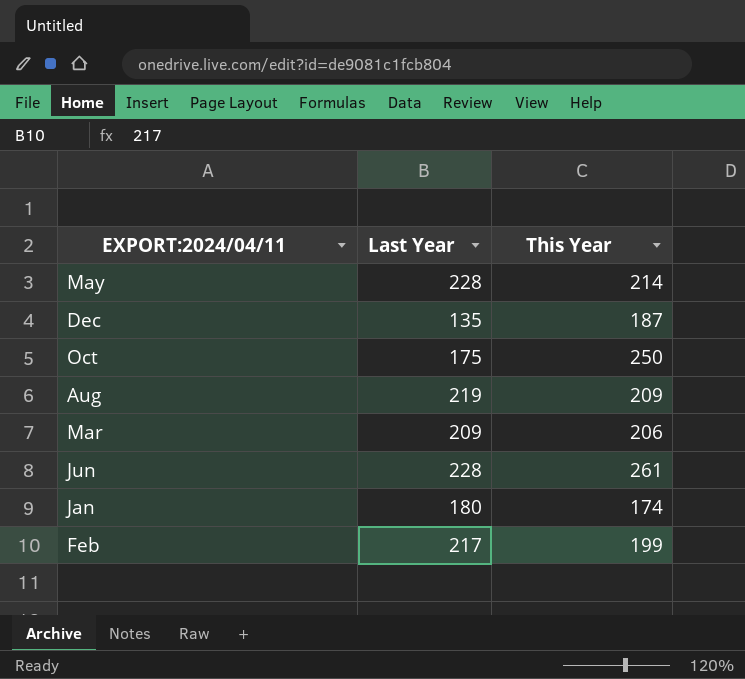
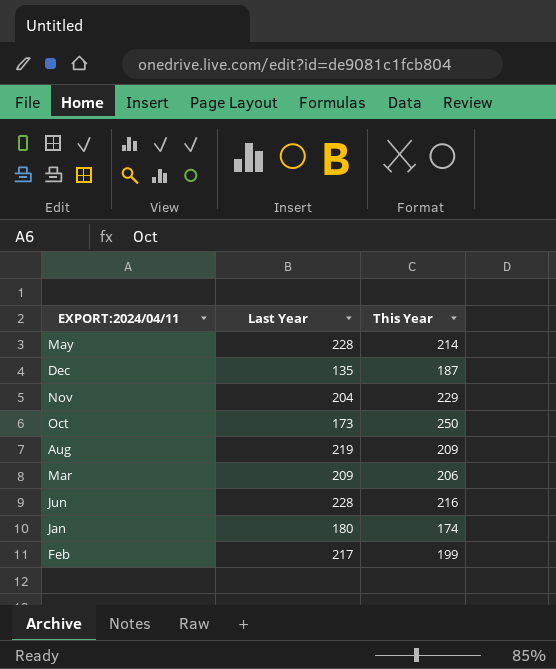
row Nov: none -> 204 | 229
Oct | Last Year: 175 -> 173
Jun | This Year: 261 -> 216

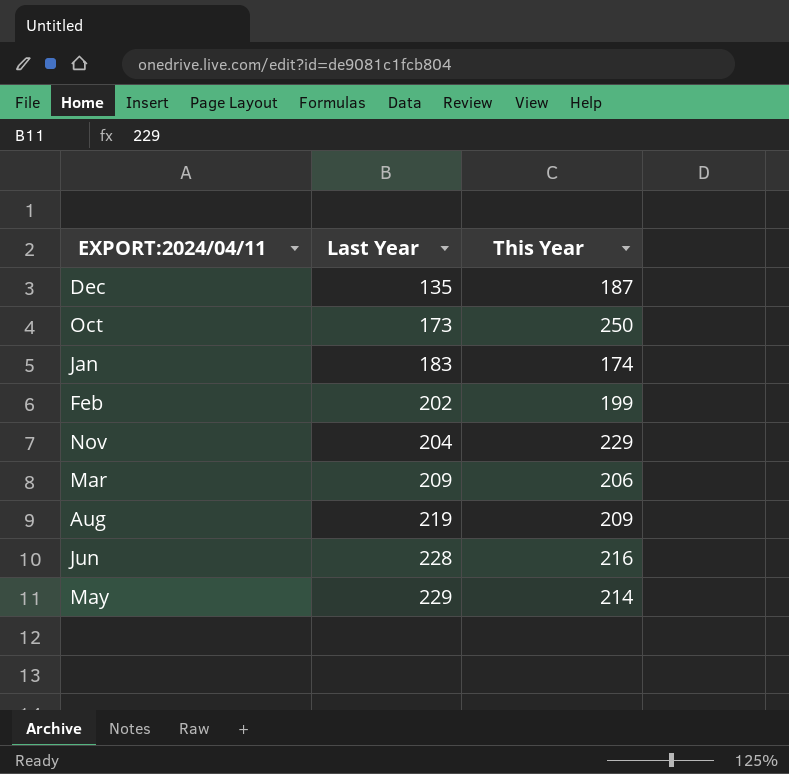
row order: none -> Last Year ascending
Jan | Last Year: 180 -> 183
Feb | Last Year: 217 -> 202
May | Last Year: 228 -> 229

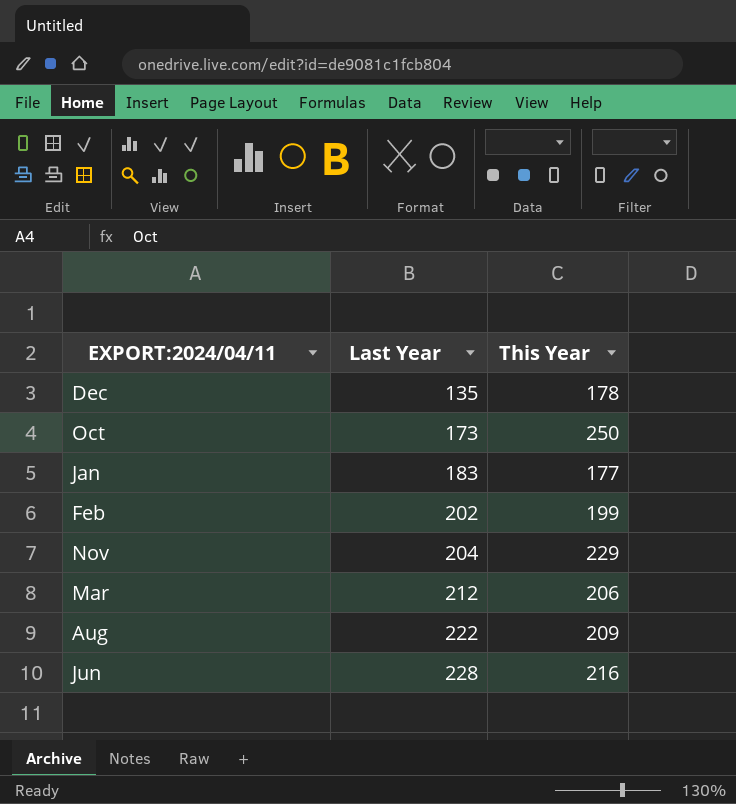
row May: 229 | 214 -> none
Dec | This Year: 187 -> 178
Jan | This Year: 174 -> 177
Mar | Last Year: 209 -> 212
Aug | Last Year: 219 -> 222

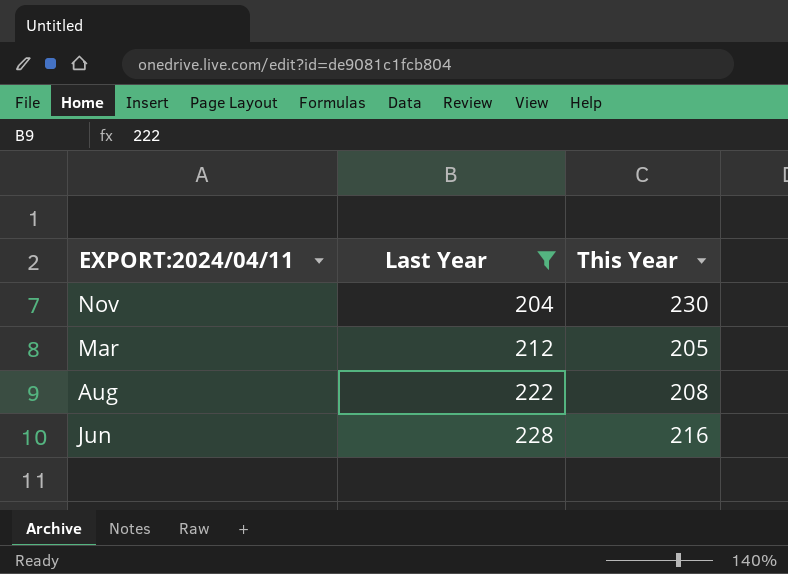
filter: none -> Last Year >= 204
Nov | This Year: 229 -> 230
Mar | This Year: 206 -> 205
Aug | This Year: 209 -> 208

